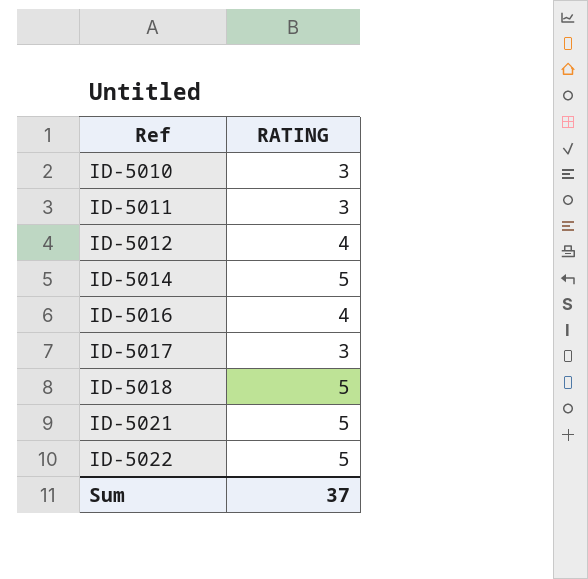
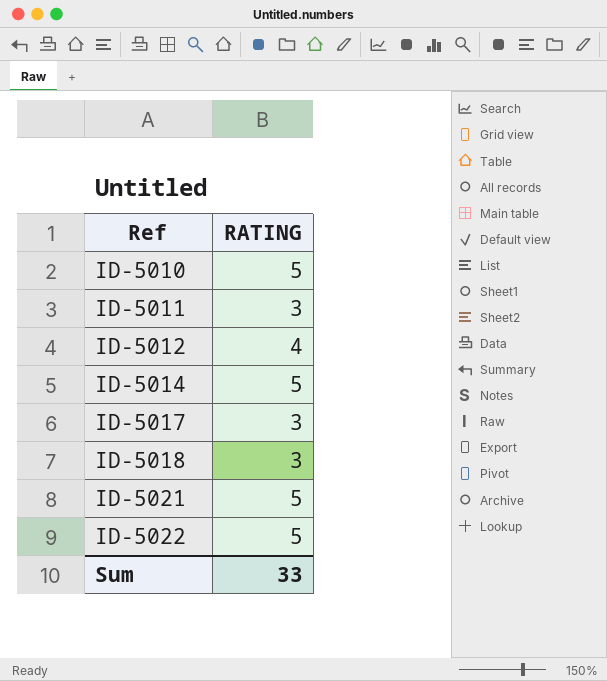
row ID-5016: 4 -> none
ID-5010 | RATING: 3 -> 5
ID-5018 | RATING: 5 -> 3
Sum | RATING: 37 -> 33

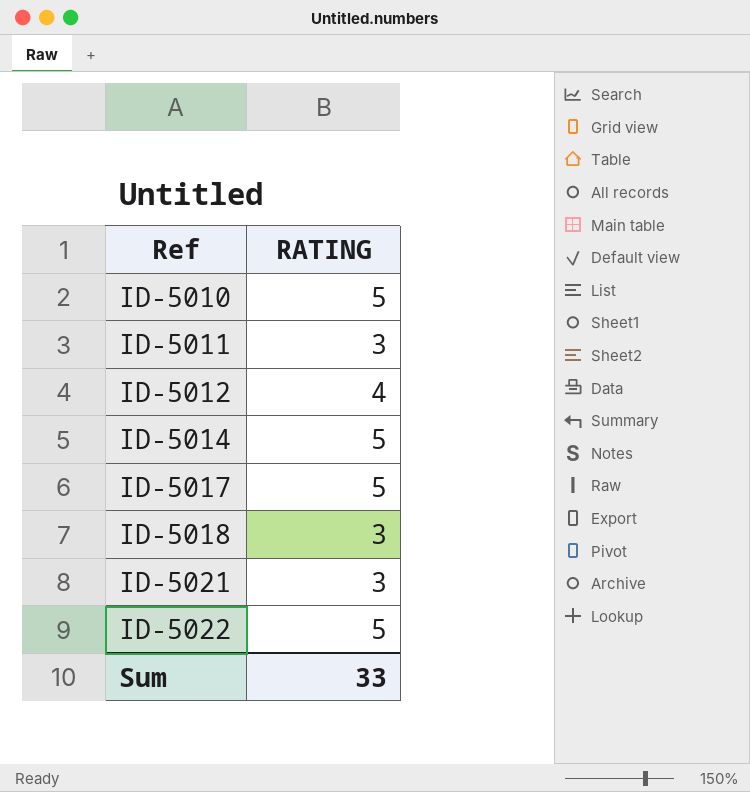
ID-5017 | RATING: 3 -> 5
ID-5021 | RATING: 5 -> 3

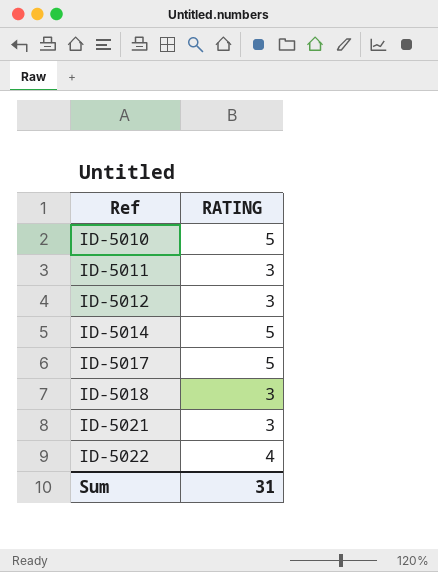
ID-5012 | RATING: 4 -> 3
ID-5022 | RATING: 5 -> 4
Sum | RATING: 33 -> 31

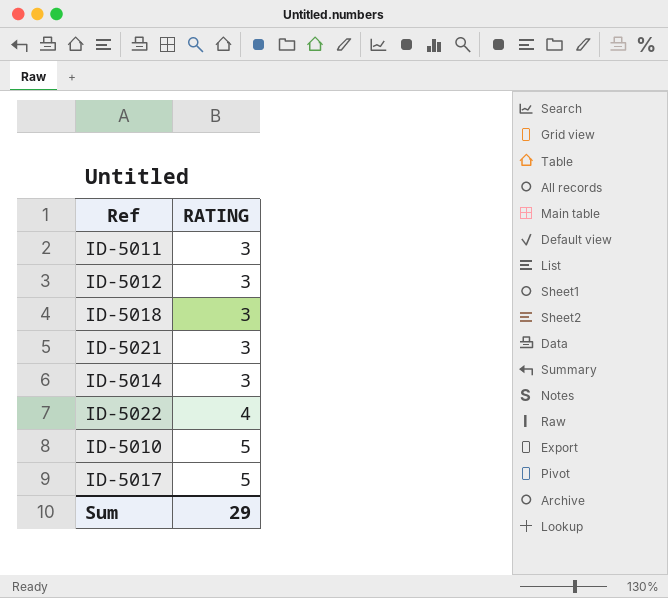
row order: Ref ascending -> RATING ascending
ID-5014 | RATING: 5 -> 3
Sum | RATING: 31 -> 29

